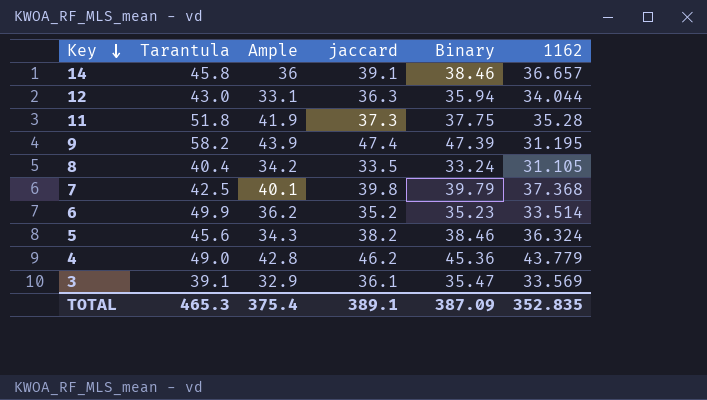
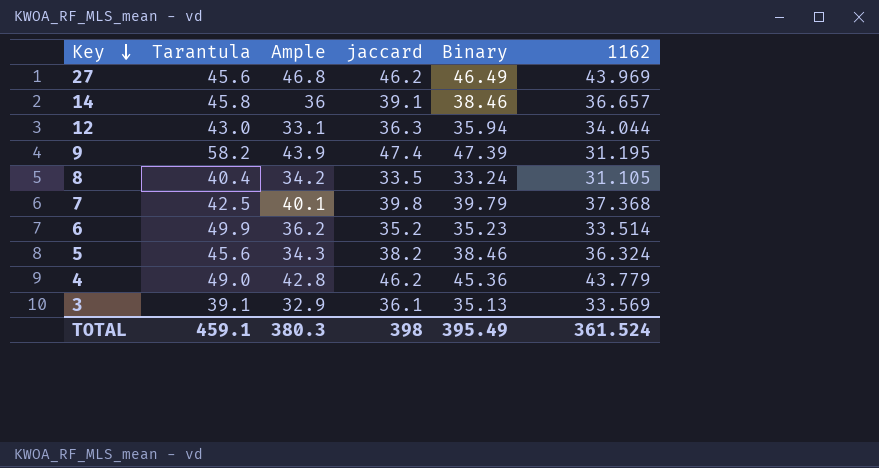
row 11: 51.8 | 41.9 | 37.3 | 37.75 | 35.28 -> none
row 27: none -> 45.6 | 46.8 | 46.2 | 46.49 | 43.969
3 | Binary: 35.47 -> 35.13
TOTAL | Tarantula: 465.3 -> 459.1
TOTAL | Ample: 375.4 -> 380.3
TOTAL | jaccard: 389.1 -> 398
TOTAL | Binary: 387.09 -> 395.49
TOTAL | 1162: 352.835 -> 361.524

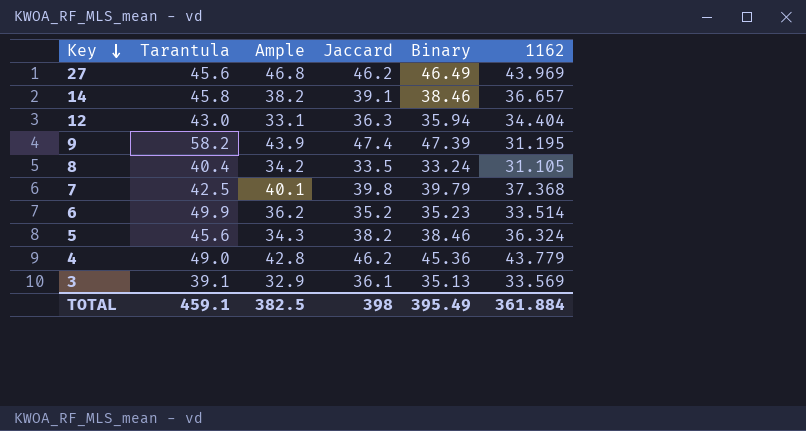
column name: jaccard -> Jaccard
14 | Ample: 36 -> 38.2
12 | 1162: 34.044 -> 34.404
TOTAL | Ample: 380.3 -> 382.5
TOTAL | 1162: 361.524 -> 361.884

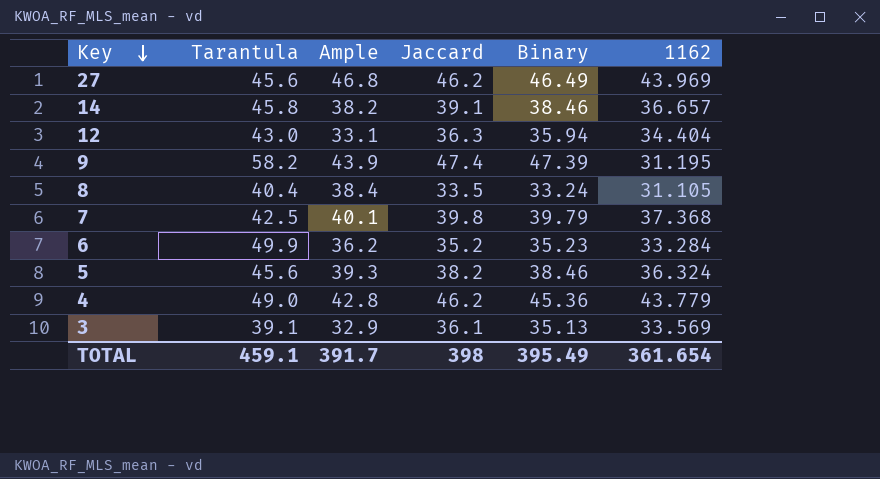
8 | Ample: 34.2 -> 38.4
6 | 1162: 33.514 -> 33.284
5 | Ample: 34.3 -> 39.3
TOTAL | Ample: 382.5 -> 391.7
TOTAL | 1162: 361.884 -> 361.654

